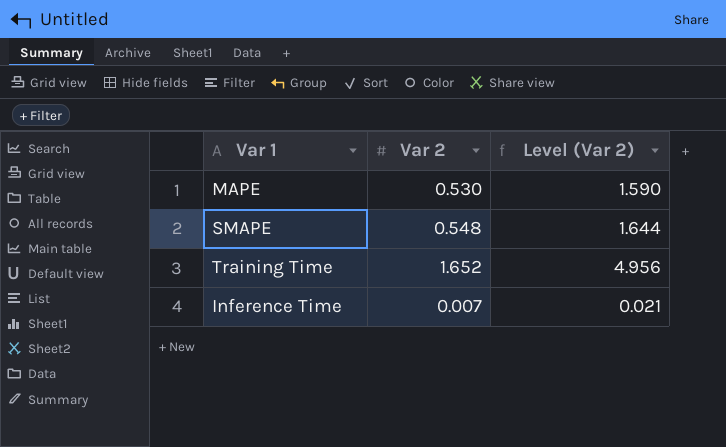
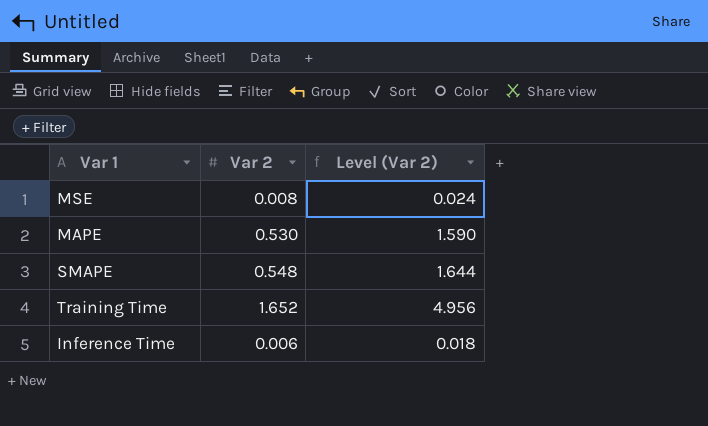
row MSE: none -> 0.008 | 0.024
Inference Time | Var 2: 0.007 -> 0.006
Inference Time | Level (Var 2): 0.021 -> 0.018

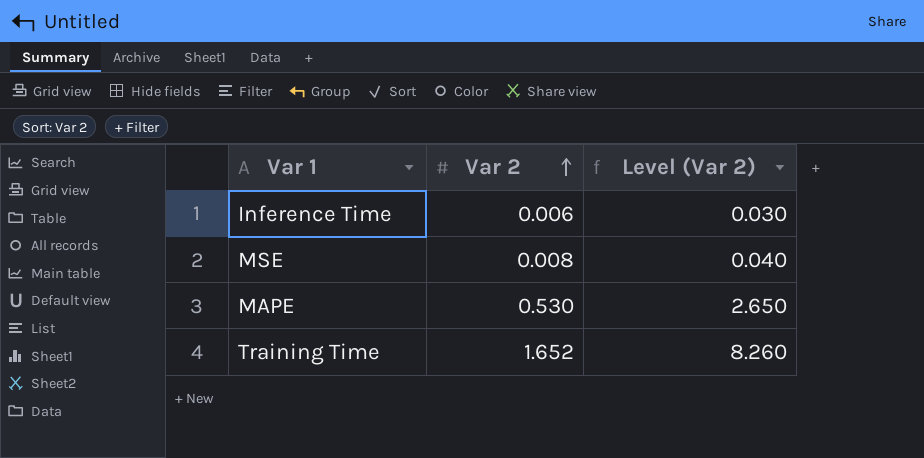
row order: none -> Var 2 ascending
column Level (Var 2) | formula: [Var 2] * 3 -> [Var 2] * 5
row SMAPE: 0.548 | 1.644 -> none

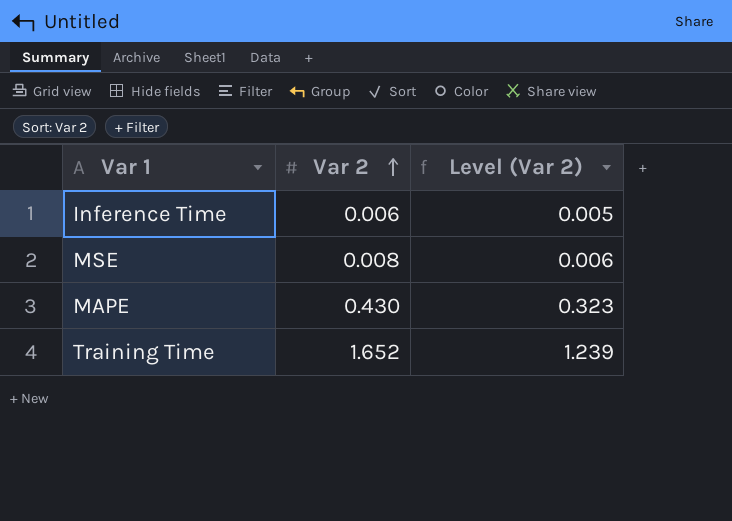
column Level (Var 2) | formula: [Var 2] * 5 -> [Var 2] * 0.75
MAPE | Var 2: 0.530 -> 0.430

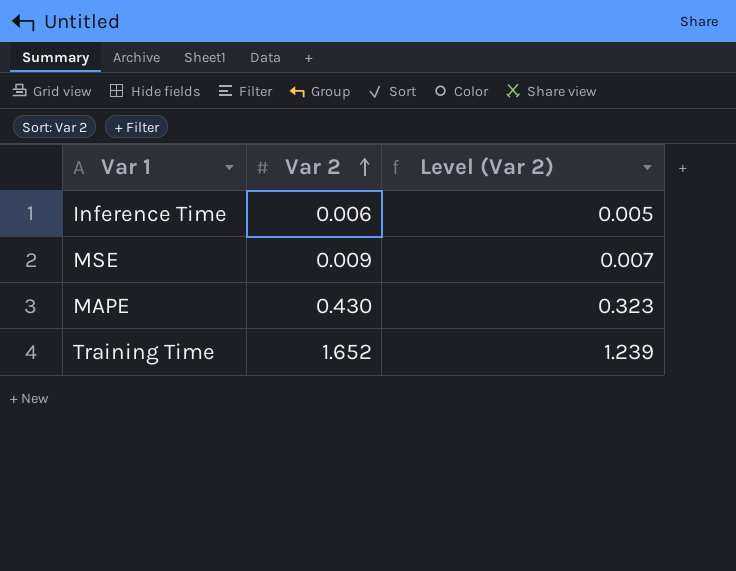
MSE | Var 2: 0.008 -> 0.009
MSE | Level (Var 2): 0.006 -> 0.007

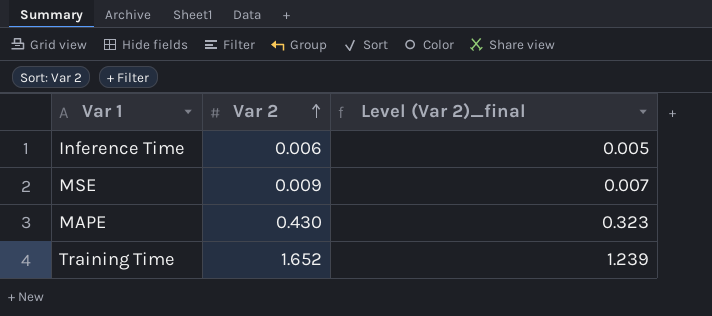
column name: Level (Var 2) -> Level (Var 2)_final

